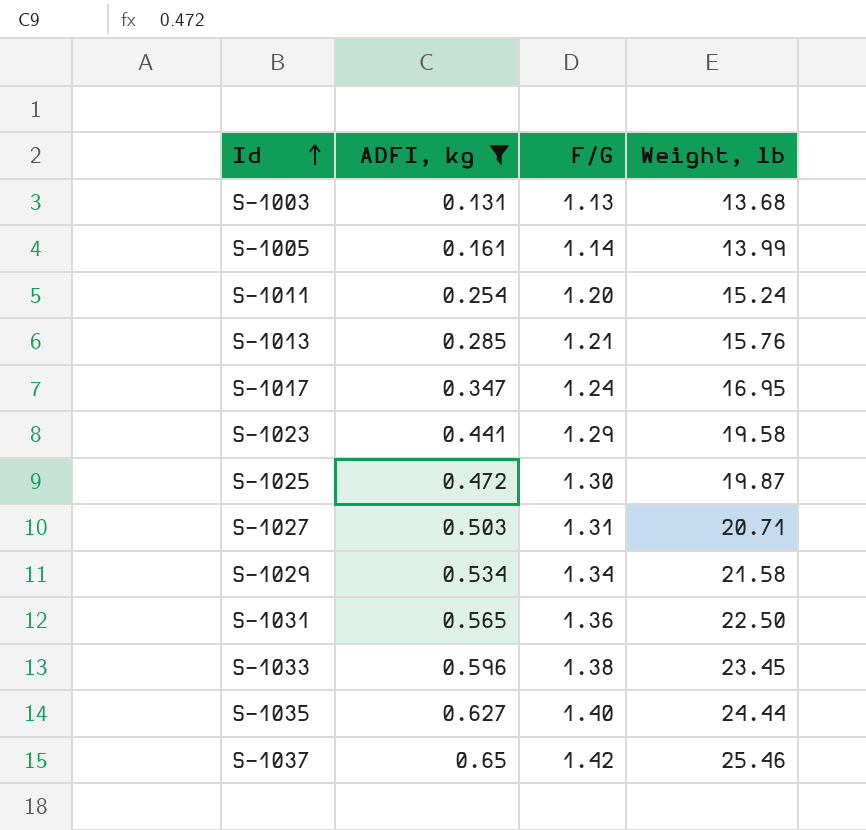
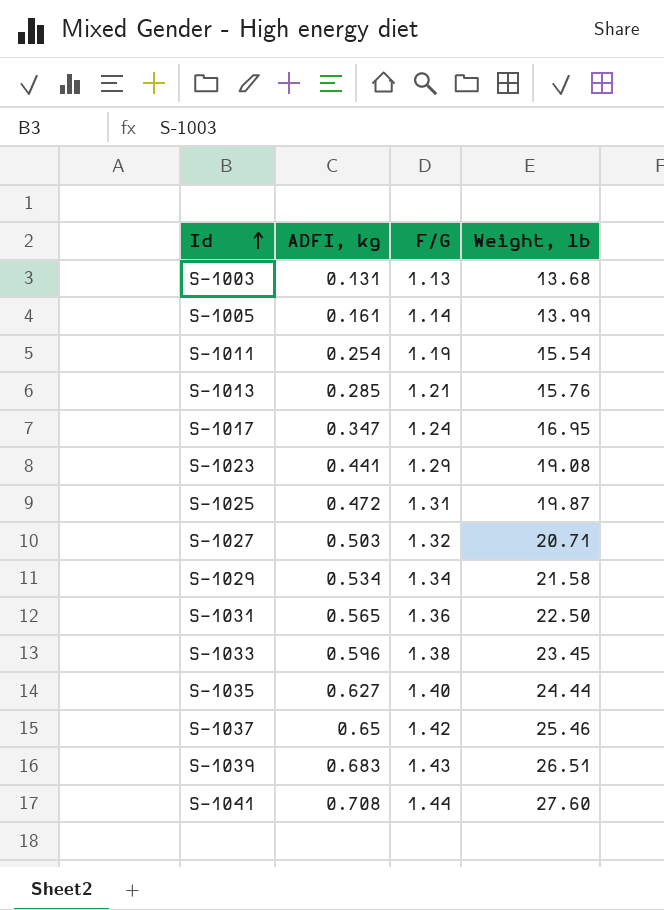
filter: ADFI, kg <= 0.65 -> none
S-1011 | F/G: 1.20 -> 1.19
S-1011 | Weight, lb: 15.24 -> 15.54
S-1023 | Weight, lb: 19.58 -> 19.08
S-1025 | F/G: 1.30 -> 1.31
S-1027 | F/G: 1.31 -> 1.32

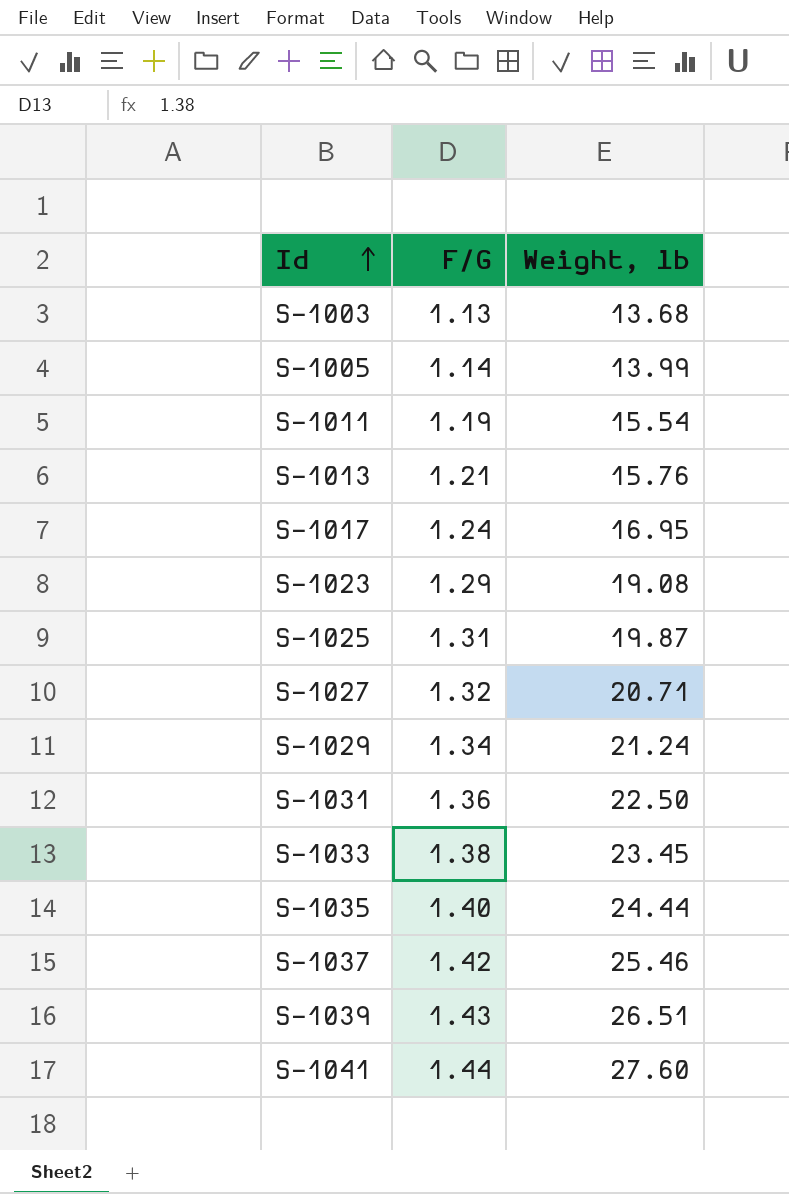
column ADFI, kg | position: 2 -> none
S-1029 | Weight, lb: 21.58 -> 21.24

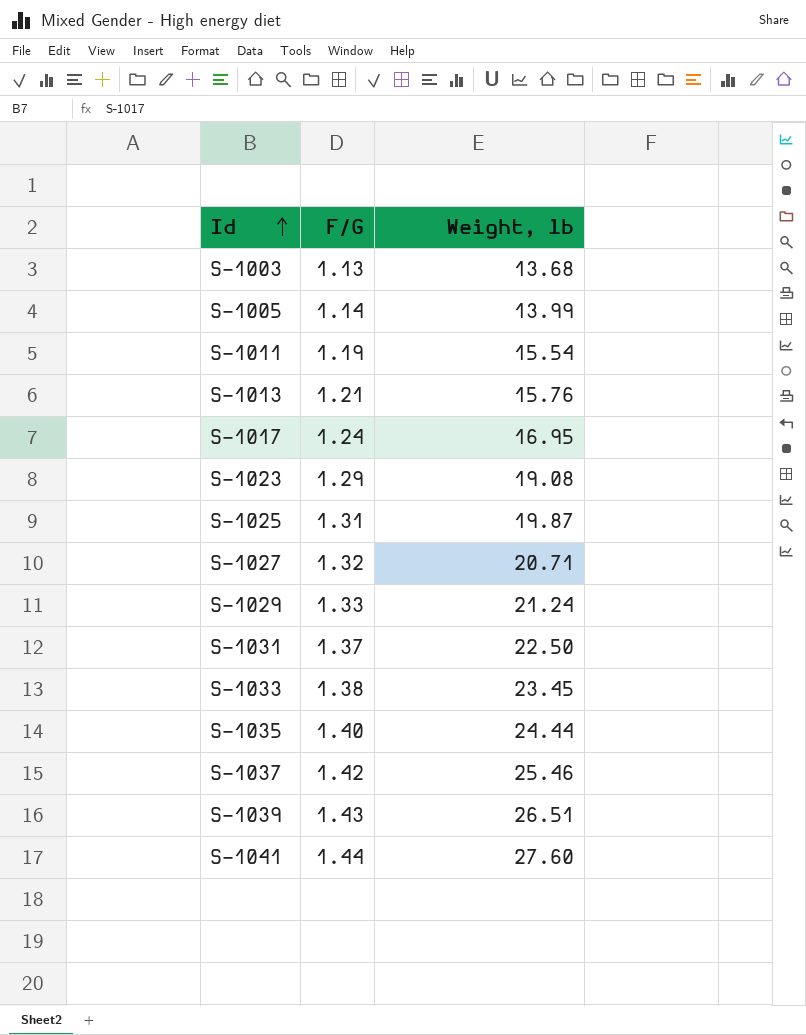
S-1029 | F/G: 1.34 -> 1.33
S-1031 | F/G: 1.36 -> 1.37

